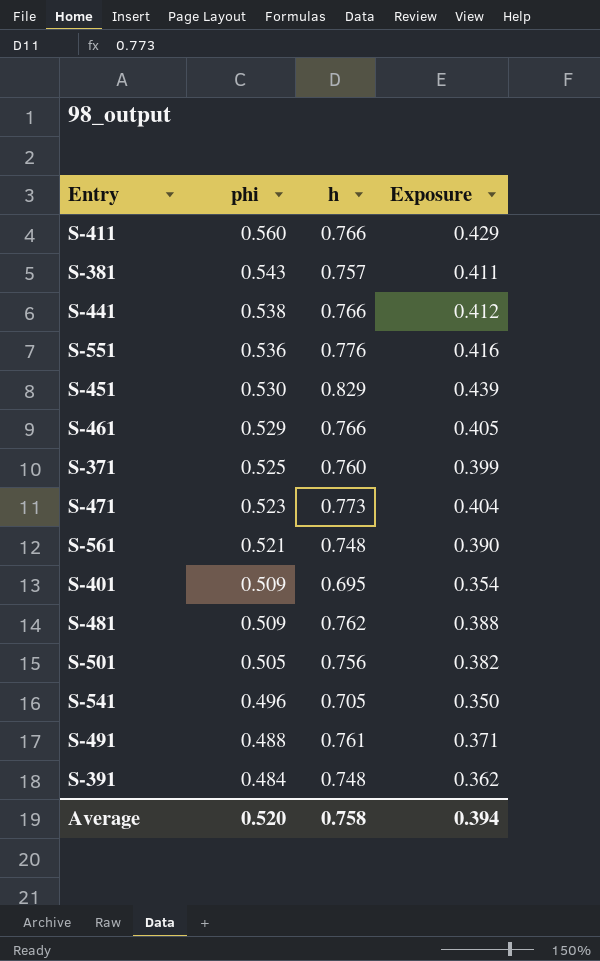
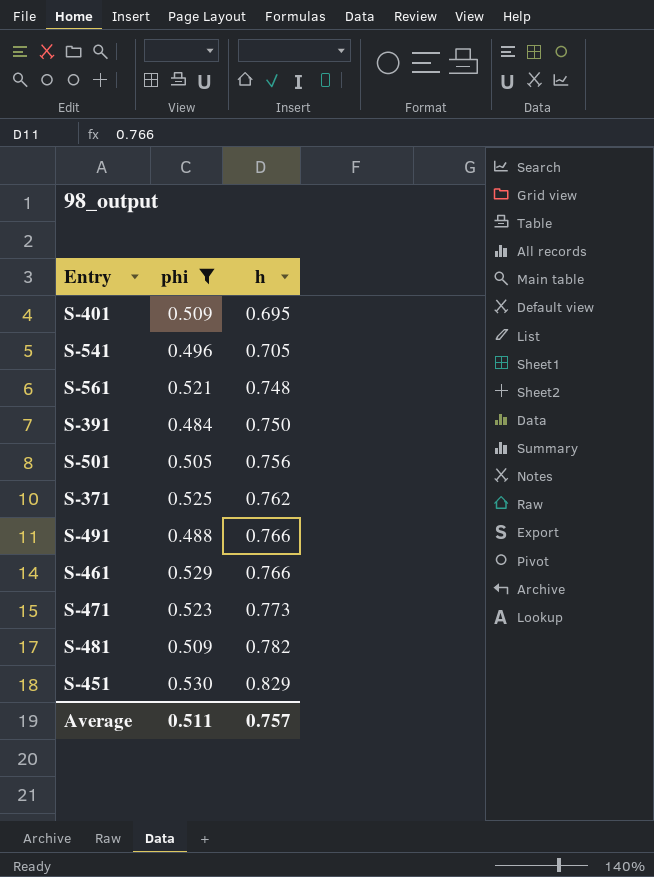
filter: none -> phi <= 0.530
row order: phi descending -> h ascending
column Exposure | formula: [phi] * [h] -> none
S-391 | h: 0.748 -> 0.750
S-371 | h: 0.760 -> 0.762
S-491 | h: 0.761 -> 0.766
S-481 | h: 0.762 -> 0.782
Average | phi: 0.520 -> 0.511
Average | h: 0.758 -> 0.757

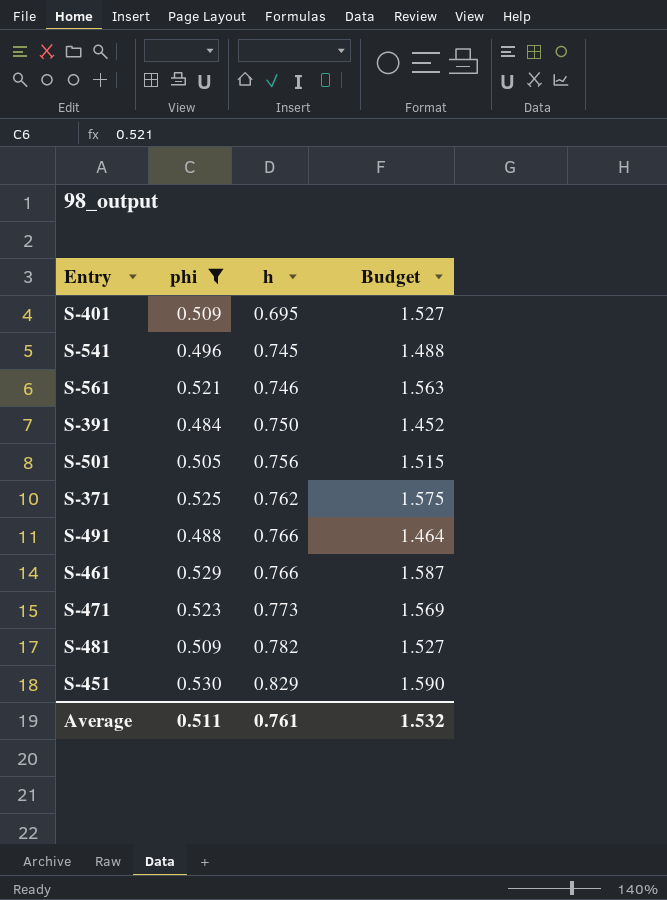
column Budget | formula: none -> [phi] * 3
S-541 | h: 0.705 -> 0.745
S-561 | h: 0.748 -> 0.746
Average | h: 0.757 -> 0.761

